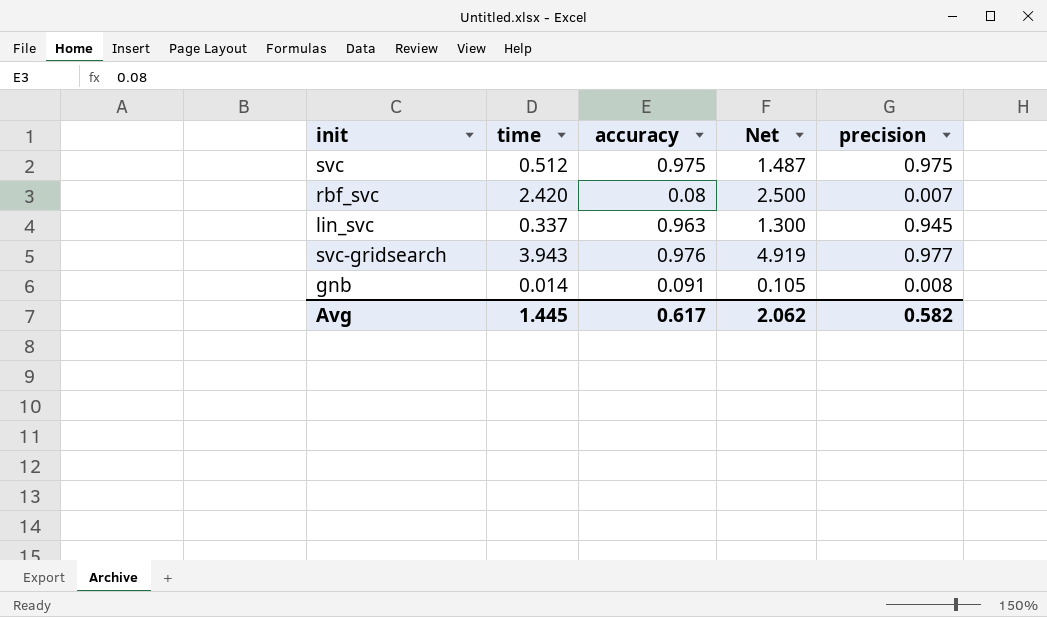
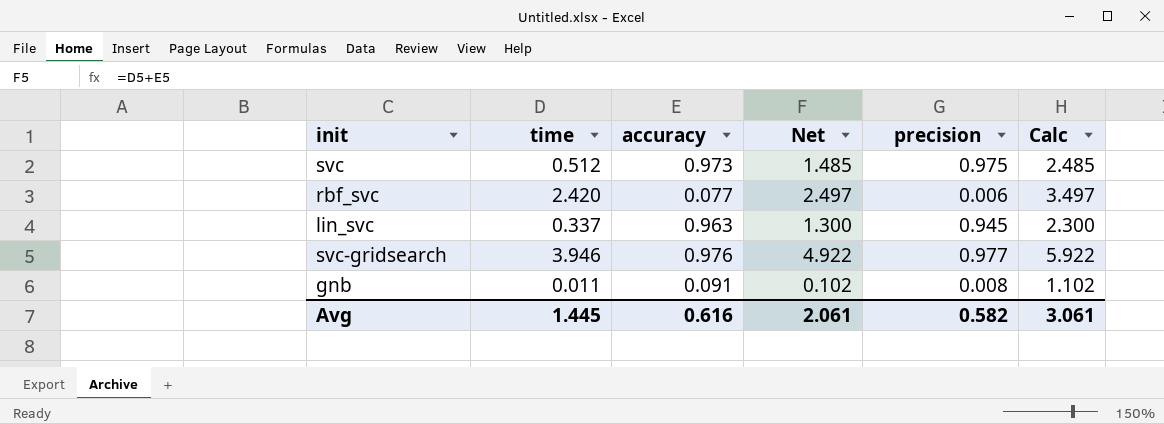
column Calc | formula: none -> [Net] + 1
svc | accuracy: 0.975 -> 0.973
svc | Net: 1.487 -> 1.485
rbf_svc | accuracy: 0.08 -> 0.077
rbf_svc | Net: 2.500 -> 2.497
rbf_svc | precision: 0.007 -> 0.006
svc-gridsearch | time: 3.943 -> 3.946
svc-gridsearch | Net: 4.919 -> 4.922
gnb | time: 0.014 -> 0.011
gnb | Net: 0.105 -> 0.102
Avg | accuracy: 0.617 -> 0.616
Avg | Net: 2.062 -> 2.061

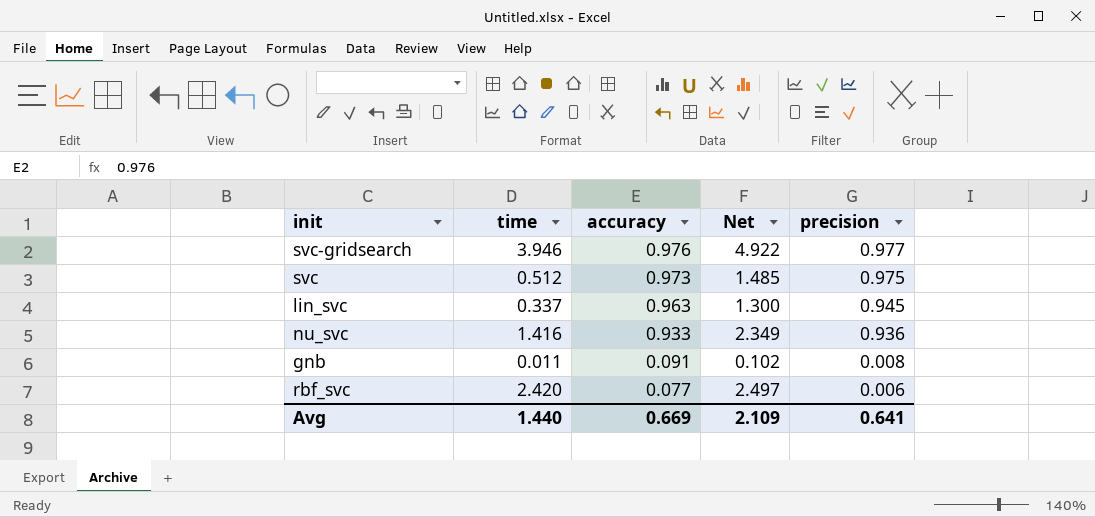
row order: none -> accuracy descending
column Calc | formula: [Net] + 1 -> none
row nu_svc: none -> 1.416 | 0.933 | 2.349 | 0.936
Avg | time: 1.445 -> 1.440
Avg | accuracy: 0.616 -> 0.669
Avg | Net: 2.061 -> 2.109
Avg | precision: 0.582 -> 0.641

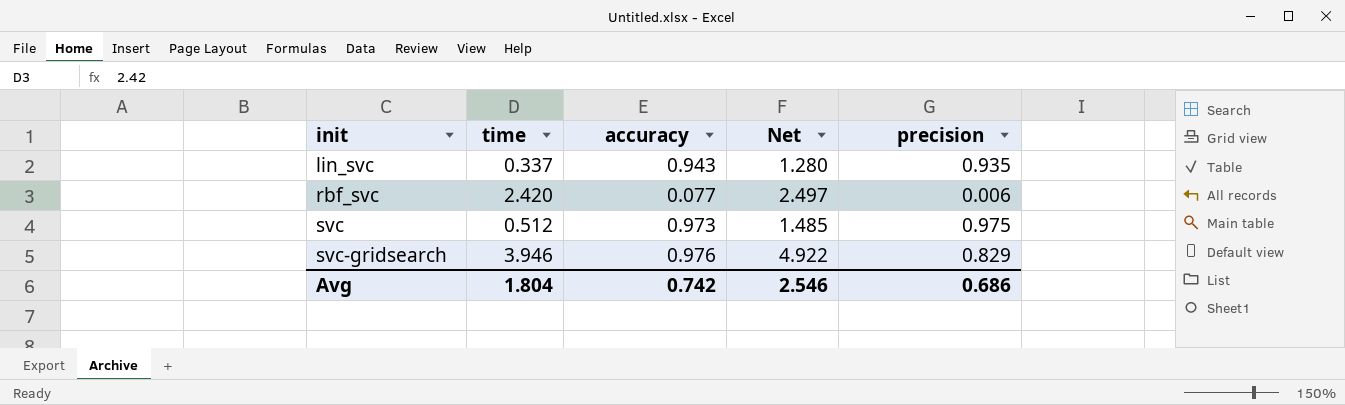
row order: accuracy descending -> init ascending
row nu_svc: 1.416 | 0.933 | 2.349 | 0.936 -> none
row gnb: 0.011 | 0.091 | 0.102 | 0.008 -> none
lin_svc | accuracy: 0.963 -> 0.943
lin_svc | Net: 1.300 -> 1.280
lin_svc | precision: 0.945 -> 0.935
svc-gridsearch | precision: 0.977 -> 0.829
Avg | time: 1.440 -> 1.804
Avg | accuracy: 0.669 -> 0.742
Avg | Net: 2.109 -> 2.546
Avg | precision: 0.641 -> 0.686

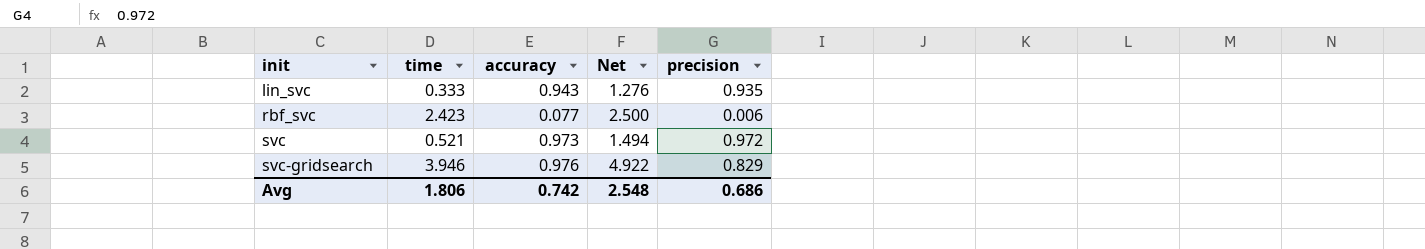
lin_svc | time: 0.337 -> 0.333
lin_svc | Net: 1.280 -> 1.276
rbf_svc | time: 2.420 -> 2.423
rbf_svc | Net: 2.497 -> 2.500
svc | time: 0.512 -> 0.521
svc | Net: 1.485 -> 1.494
svc | precision: 0.975 -> 0.972
Avg | time: 1.804 -> 1.806
Avg | Net: 2.546 -> 2.548

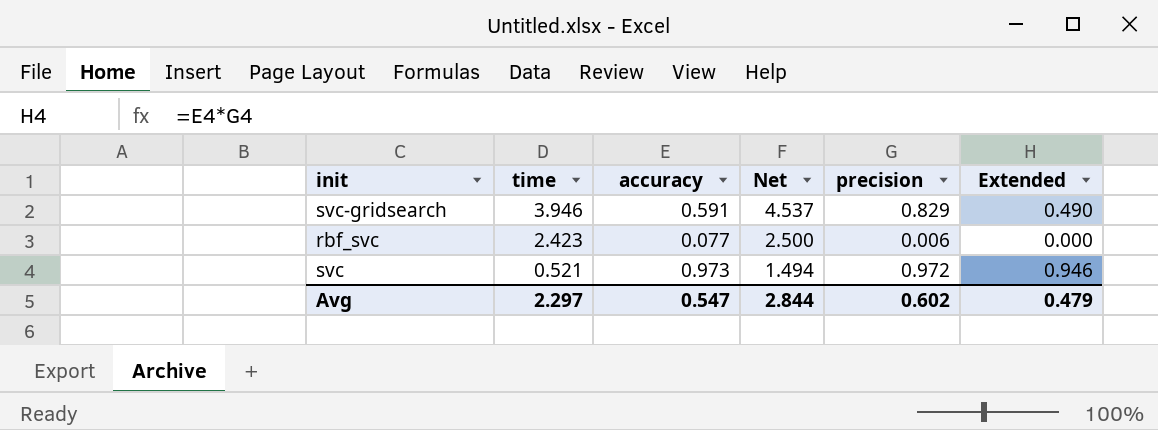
row order: init ascending -> time descending
column Extended | formula: none -> [accuracy] * [precision]
row lin_svc: 0.333 | 0.943 | 1.276 | 0.935 -> none
svc-gridsearch | accuracy: 0.976 -> 0.591
svc-gridsearch | Net: 4.922 -> 4.537
Avg | time: 1.806 -> 2.297
Avg | accuracy: 0.742 -> 0.547
Avg | Net: 2.548 -> 2.844
Avg | precision: 0.686 -> 0.602

